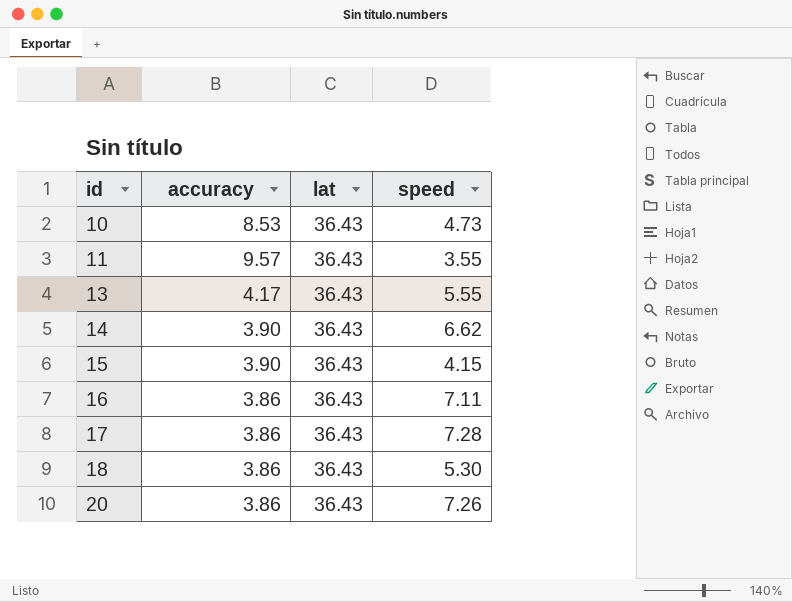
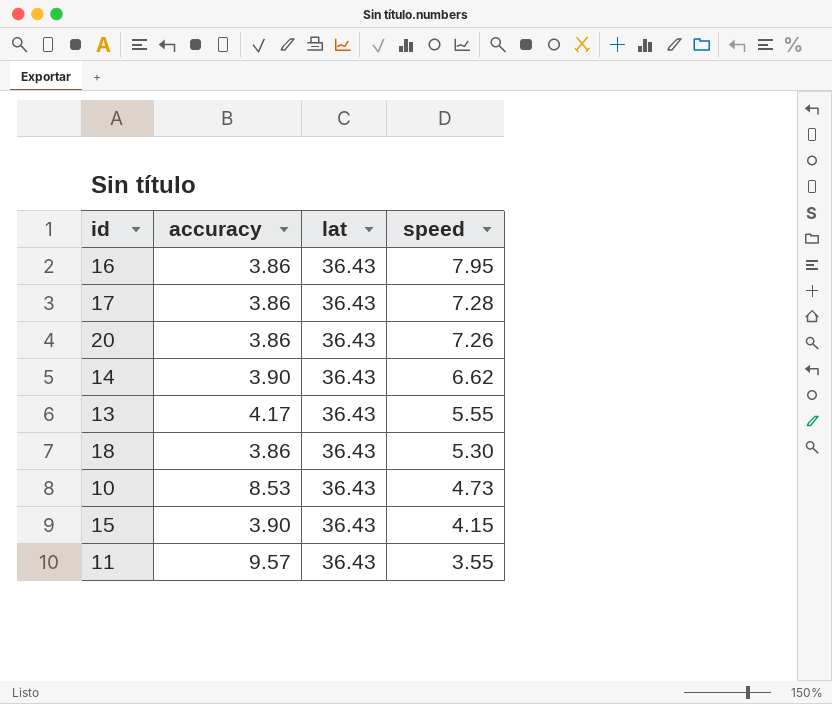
row order: id ascending -> speed descending
16 | speed: 7.11 -> 7.95

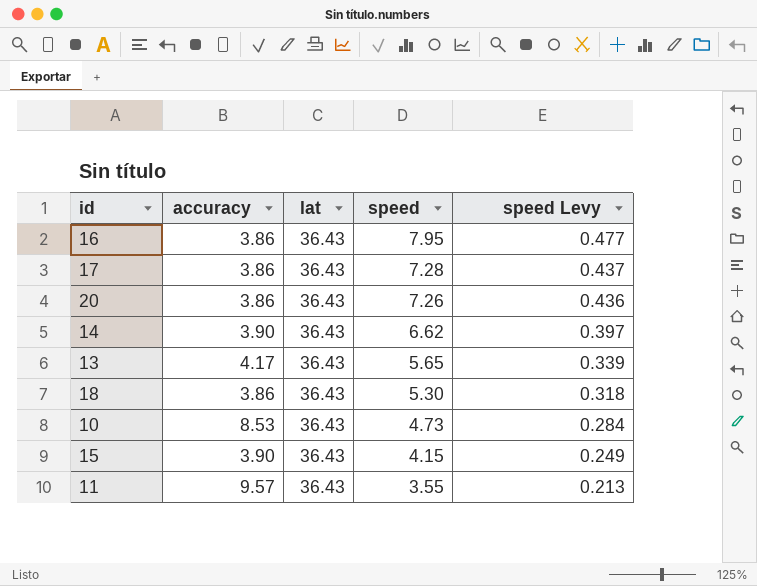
column speed Levy | formula: none -> [speed] * 0.06
13 | speed: 5.55 -> 5.65

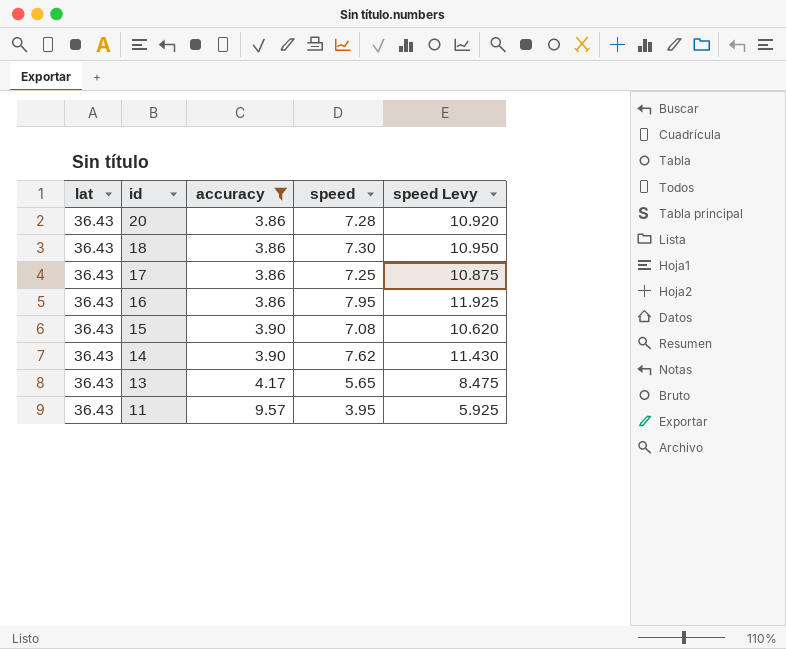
filter: none -> accuracy != 8.53
row order: speed descending -> id descending
column lat | position: 3 -> 1
column speed Levy | formula: [speed] * 0.06 -> [speed] * 1.5
20 | speed: 7.26 -> 7.28
18 | speed: 5.30 -> 7.30
17 | speed: 7.28 -> 7.25
15 | speed: 4.15 -> 7.08
14 | speed: 6.62 -> 7.62
11 | speed: 3.55 -> 3.95

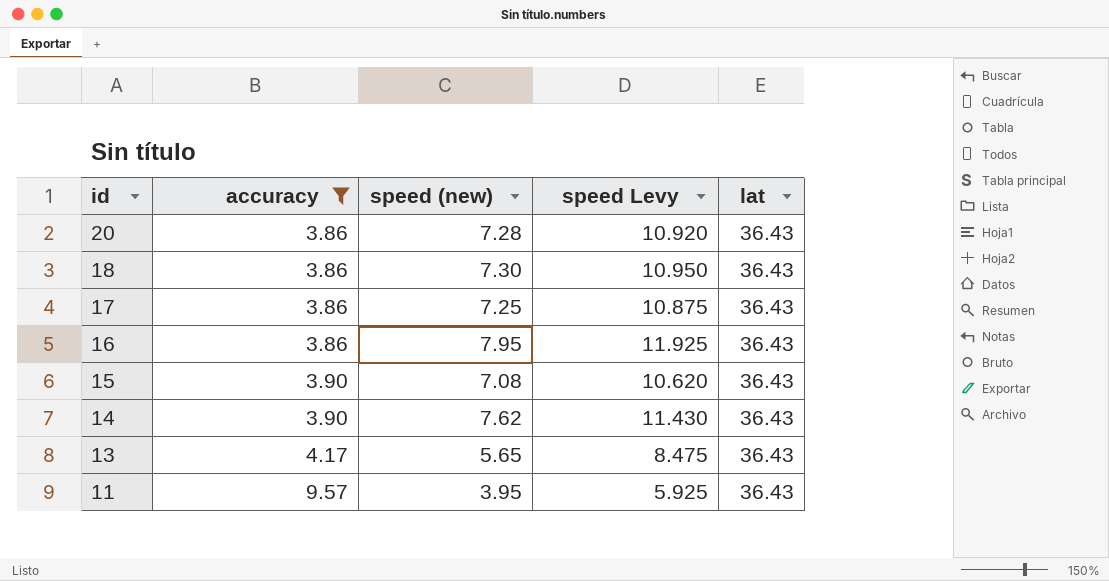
column name: speed -> speed (new)
column lat | position: 1 -> 5

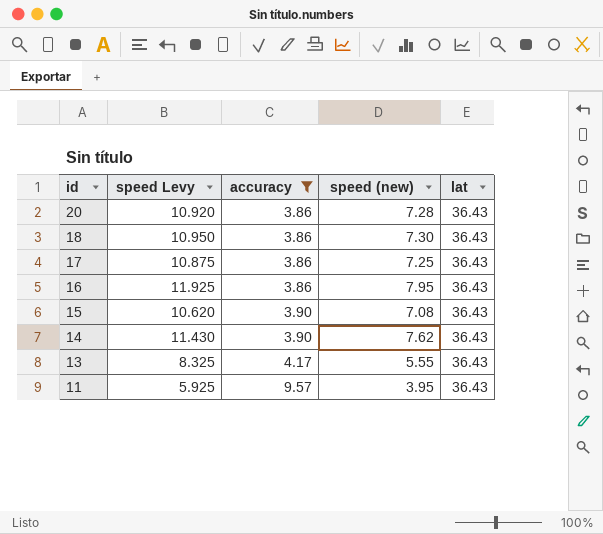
column speed Levy | position: 4 -> 2
13 | speed Levy: 8.475 -> 8.325
13 | speed (new): 5.65 -> 5.55

